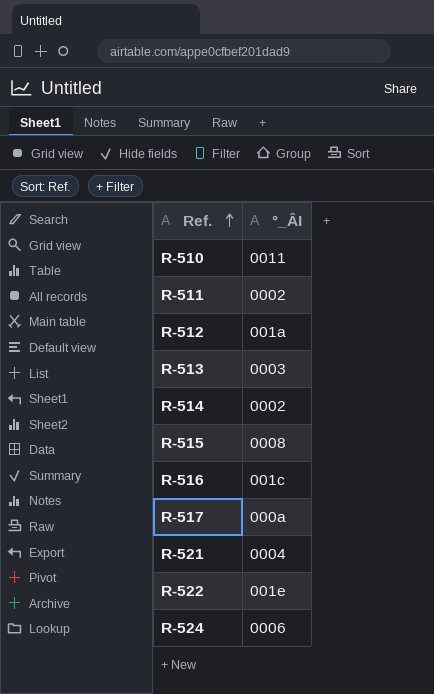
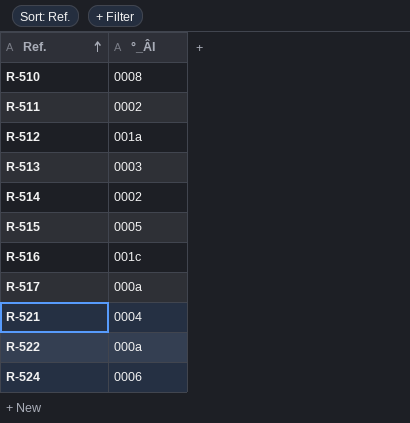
R-510 | °_ÂI: 0011 -> 0008
R-515 | °_ÂI: 0008 -> 0005
R-522 | °_ÂI: 001e -> 000a

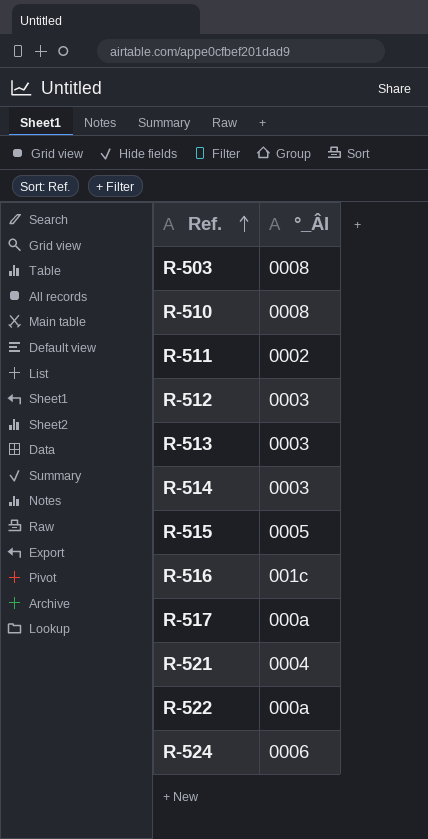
row R-503: none -> 0008
R-512 | °_ÂI: 001a -> 0003
R-514 | °_ÂI: 0002 -> 0003

